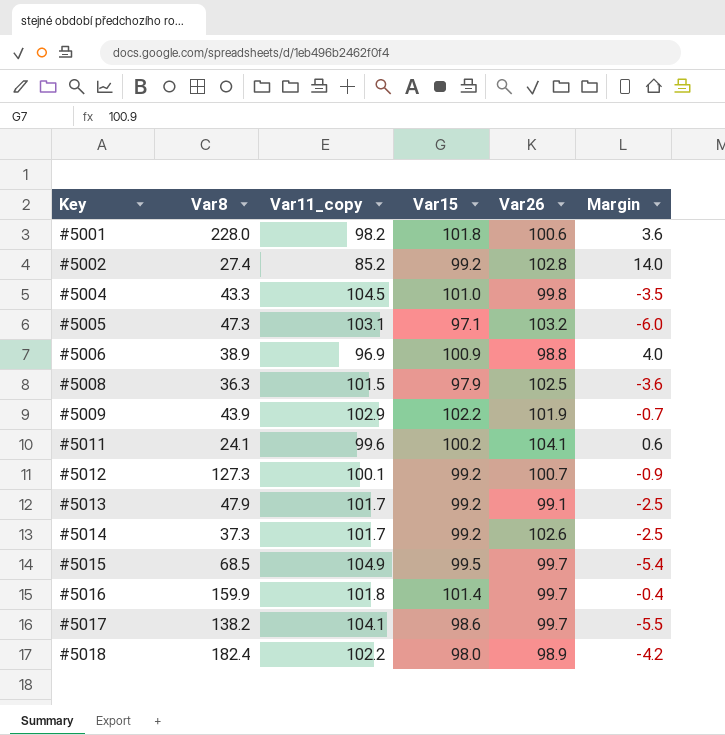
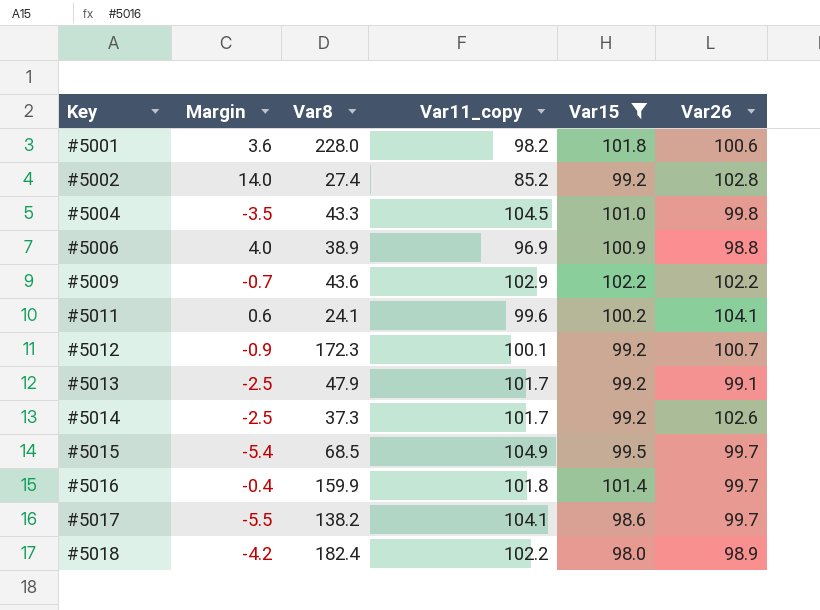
filter: none -> Var15 >= 98.0
column Margin | position: 6 -> 2
#5009 | Var8: 43.9 -> 43.6
#5009 | Var26: 101.9 -> 102.2
#5012 | Var8: 127.3 -> 172.3

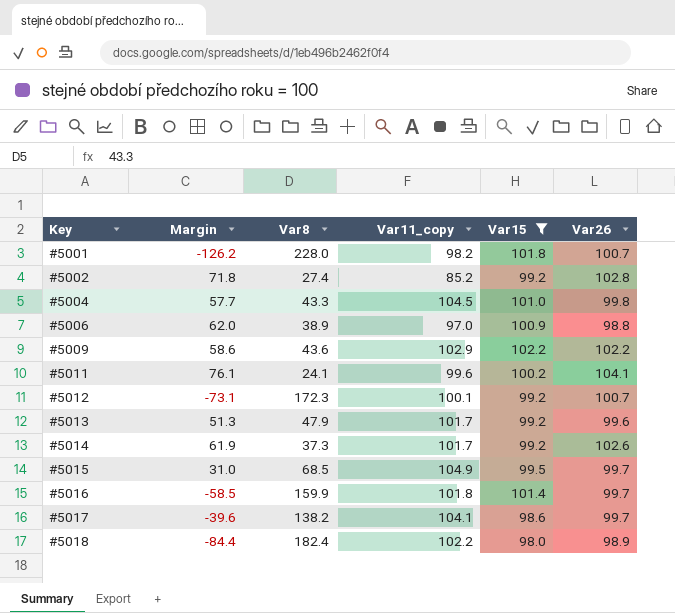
column Margin | formula: [Var15] - [Var11_copy] -> [Var15] - [Var8]
#5001 | Var26: 100.6 -> 100.7
#5006 | Var11_copy: 96.9 -> 97.0
#5013 | Var26: 99.1 -> 99.6

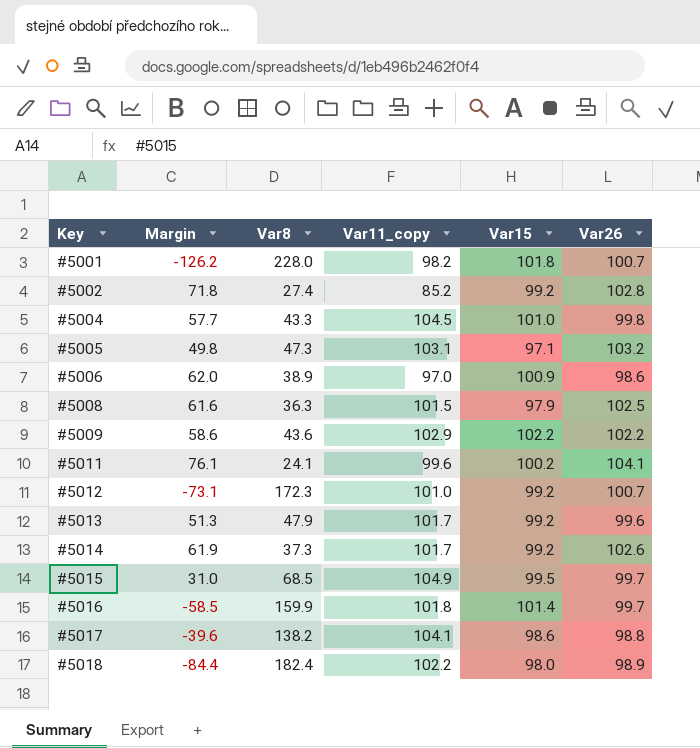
filter: Var15 >= 98.0 -> none
#5006 | Var26: 98.8 -> 98.6
#5012 | Var11_copy: 100.1 -> 101.0
#5017 | Var26: 99.7 -> 98.8

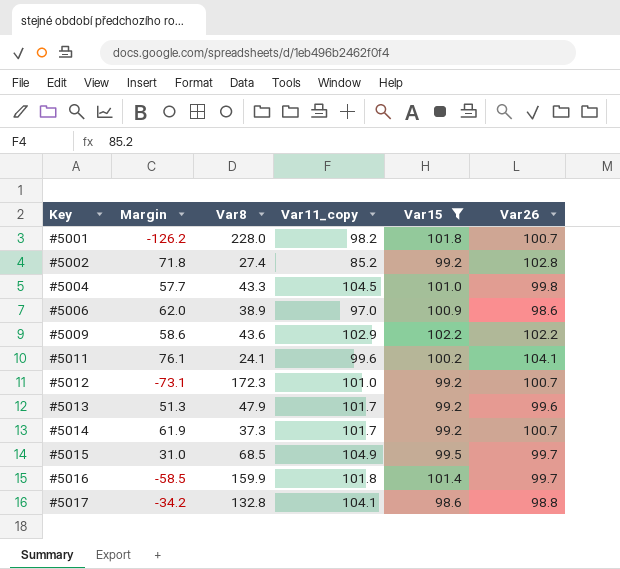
filter: none -> Var15 >= 98.6
#5014 | Var26: 102.6 -> 100.7
#5017 | Margin: -39.6 -> -34.2
#5017 | Var8: 138.2 -> 132.8

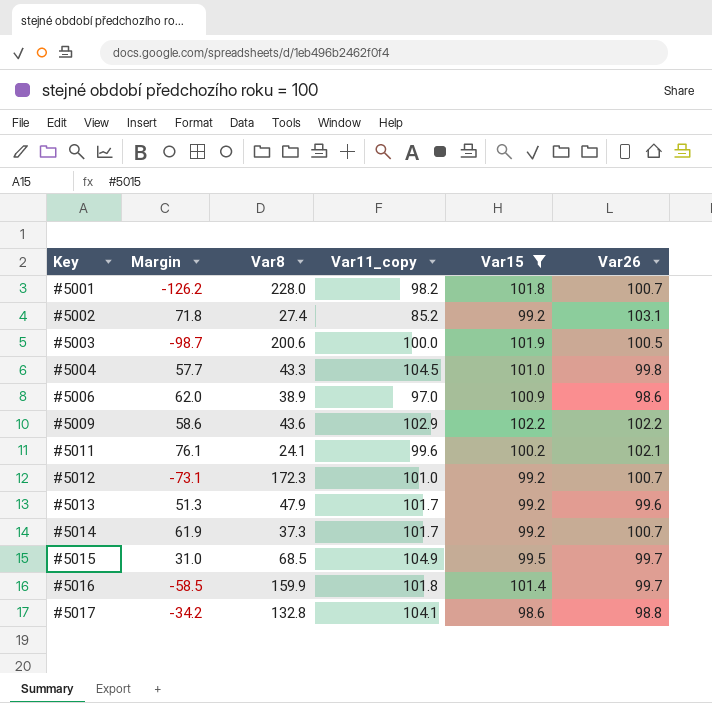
#5002 | Var26: 102.8 -> 103.1
row #5003: none -> -98.7 | 200.6 | 100.0 | 101.9 | 100.5
#5011 | Var26: 104.1 -> 102.1

